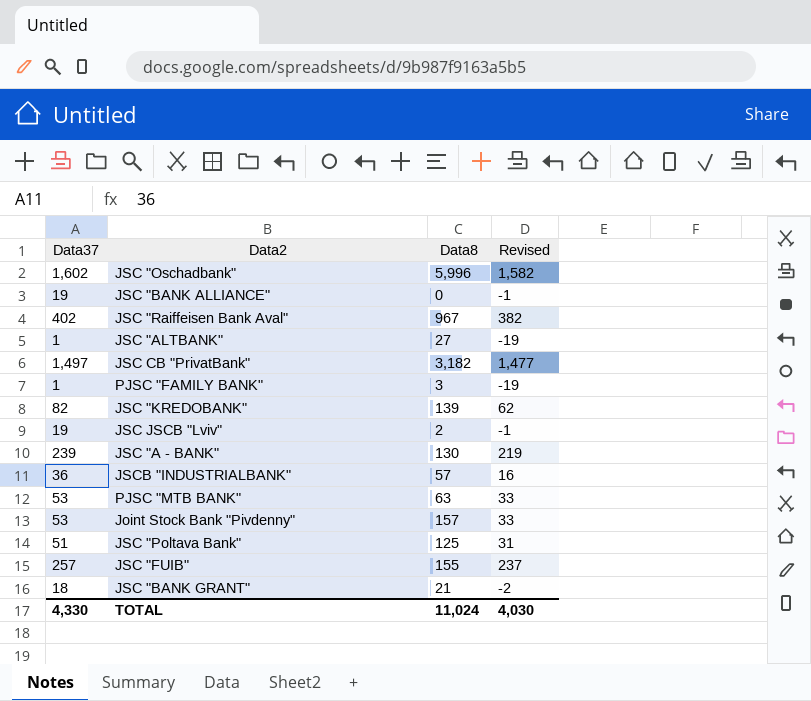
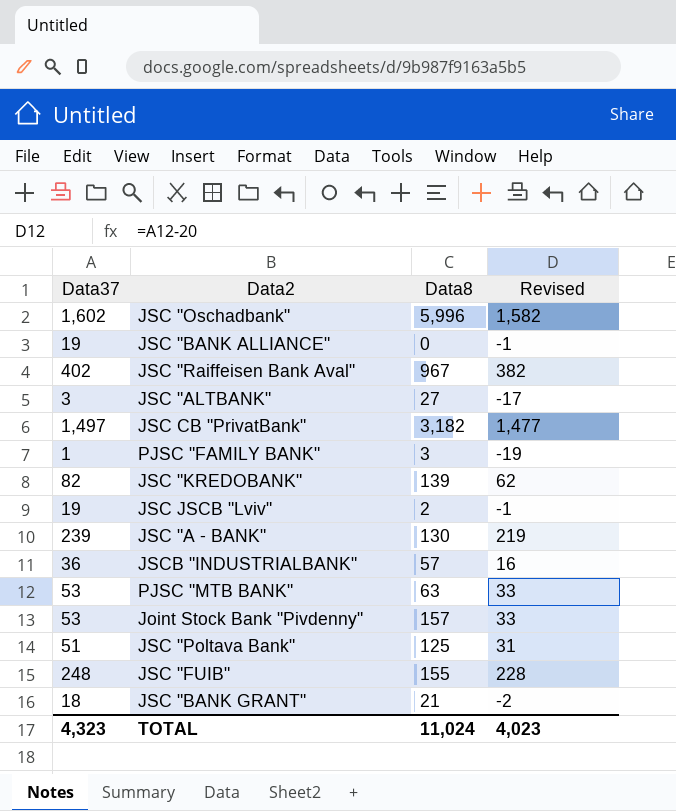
JSC "ALTBANK" | Data37: 1 -> 3
JSC "ALTBANK" | Revised: -19 -> -17
JSC "FUIB" | Data37: 257 -> 248
JSC "FUIB" | Revised: 237 -> 228
TOTAL | Data37: 4,330 -> 4,323
TOTAL | Revised: 4,030 -> 4,023

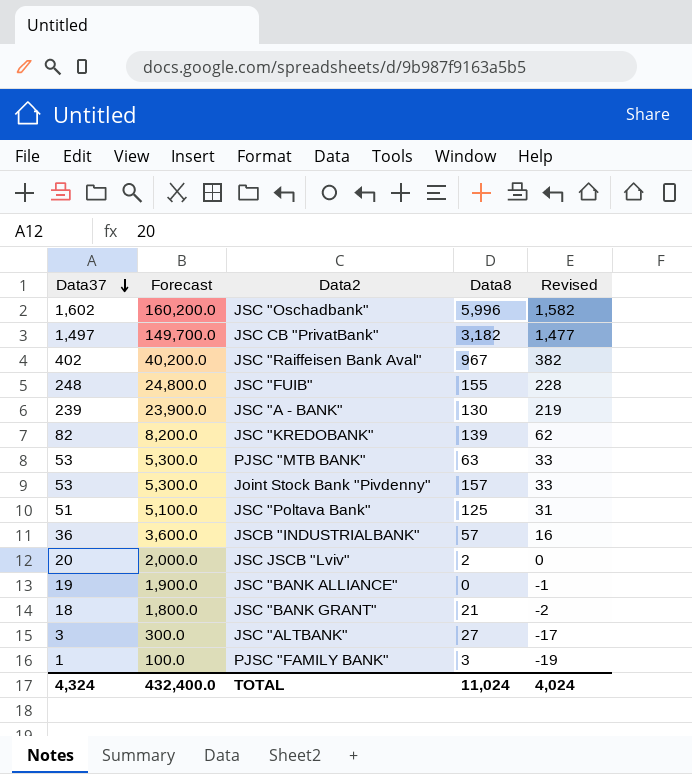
row order: none -> Data37 descending
column Forecast | formula: none -> [Data37] * 100
JSC JSCB "Lviv" | Data37: 19 -> 20
JSC JSCB "Lviv" | Revised: -1 -> 0
TOTAL | Data37: 4,323 -> 4,324
TOTAL | Revised: 4,023 -> 4,024

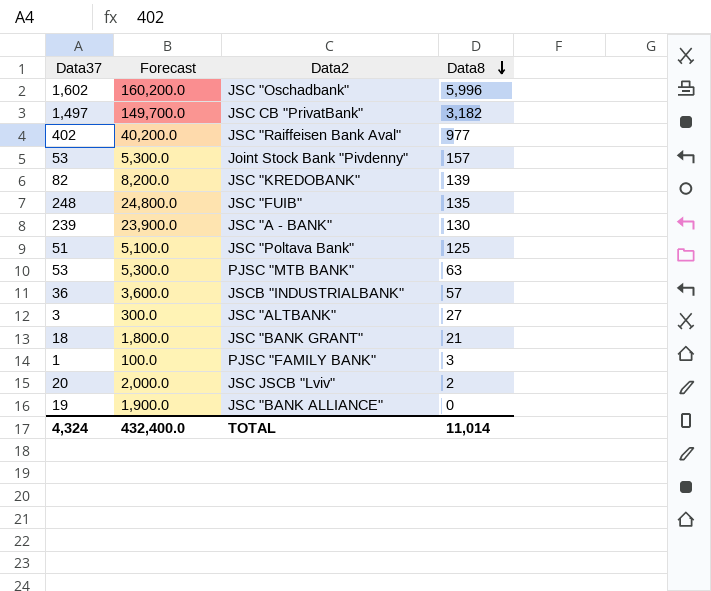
row order: Data37 descending -> Data8 descending
column Revised | formula: [Data37] - 20 -> none
JSC "Raiffeisen Bank Aval" | Data8: 967 -> 977
JSC "FUIB" | Data8: 155 -> 135
TOTAL | Data8: 11,024 -> 11,014

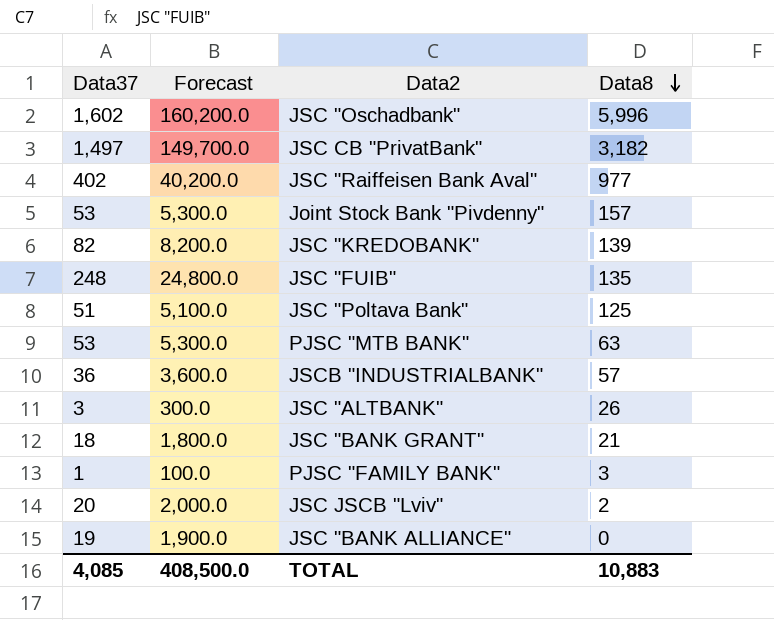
row JSC "A - BANK": 239 | 23,900.0 | 130 -> none
JSC "ALTBANK" | Data8: 27 -> 26
TOTAL | Data37: 4,324 -> 4,085
TOTAL | Forecast: 432,400.0 -> 408,500.0
TOTAL | Data8: 11,014 -> 10,883

